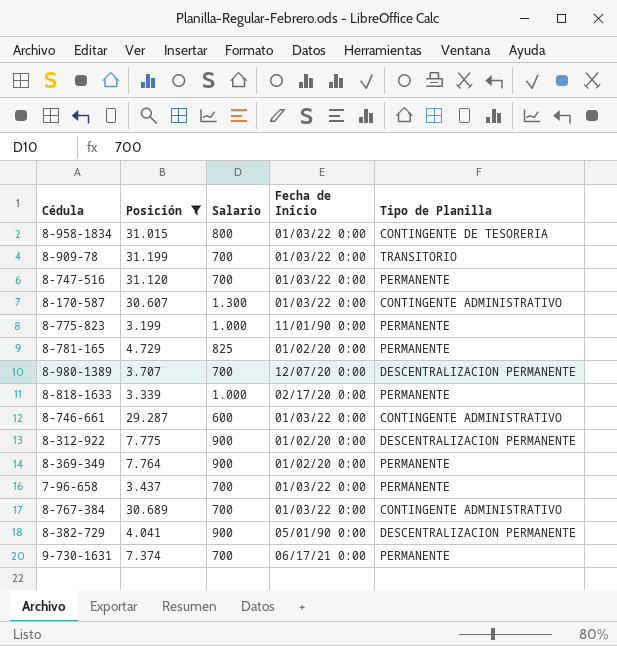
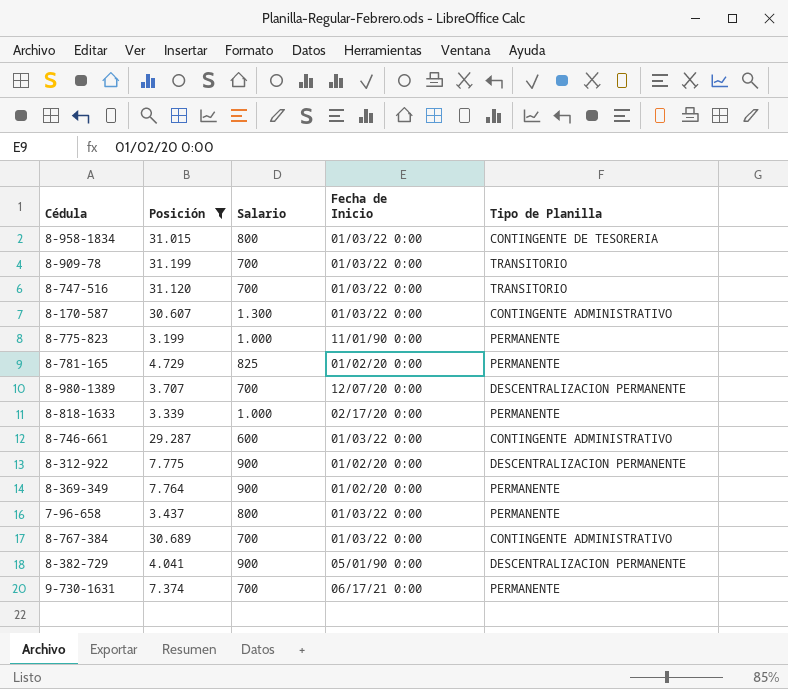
8-747-516 | Tipo de Planilla: PERMANENTE -> TRANSITORIO
7-96-658 | Salario: 700 -> 800

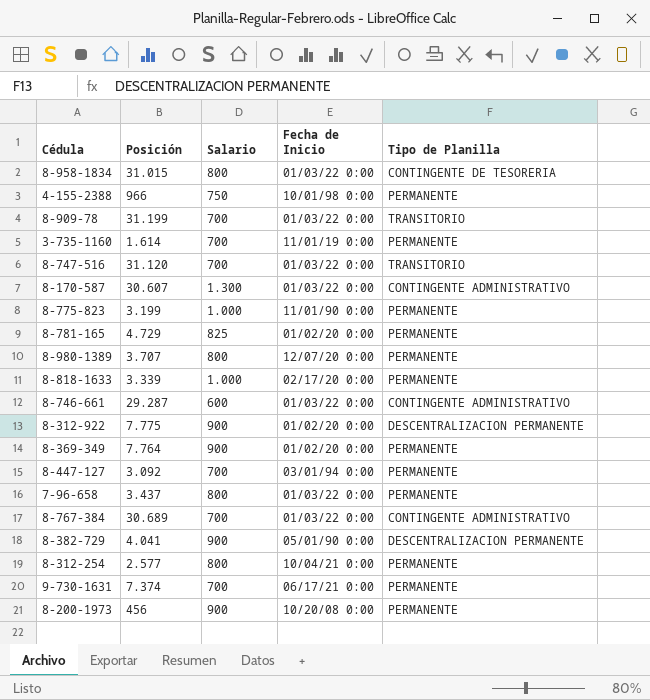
filter: Posición >= 3.199 -> none
8-980-1389 | Salario: 700 -> 800
8-980-1389 | Tipo de Planilla: DESCENTRALIZACION PERMANENTE -> PERMANENTE

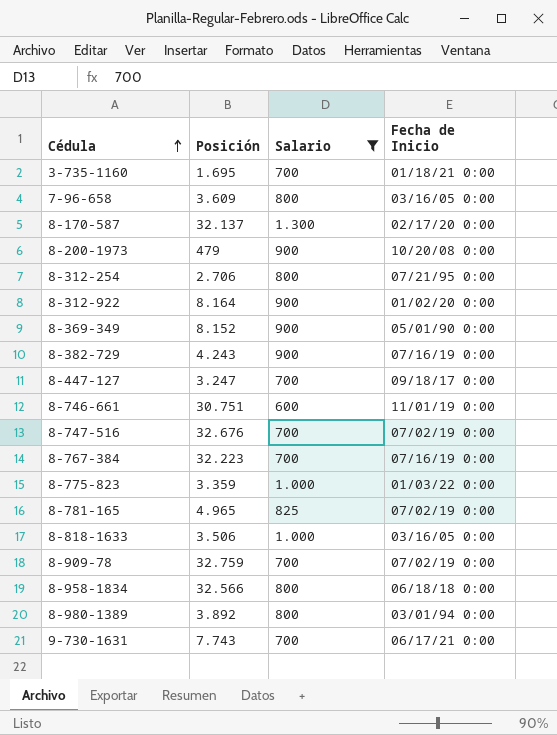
filter: none -> Salario != 750
row order: none -> Cédula ascending
column Tipo de Planilla | position: 5 -> none
3-735-1160 | Posición: 1.614 -> 1.695
3-735-1160 | Fecha de Inicio: 11/01/19 0:00 -> 01/18/21 0:00
7-96-658 | Posición: 3.437 -> 3.609
7-96-658 | Fecha de Inicio: 01/03/22 0:00 -> 03/16/05 0:00
8-170-587 | Posición: 30.607 -> 32.137
8-170-587 | Fecha de Inicio: 01/03/22 0:00 -> 02/17/20 0:00
8-200-1973 | Posición: 456 -> 479
8-312-254 | Posición: 2.577 -> 2.706
8-312-254 | Fecha de Inicio: 10/04/21 0:00 -> 07/21/95 0:00
8-312-922 | Posición: 7.775 -> 8.164
8-369-349 | Posición: 7.764 -> 8.152
8-369-349 | Fecha de Inicio: 01/02/20 0:00 -> 05/01/90 0:00
8-382-729 | Posición: 4.041 -> 4.243
8-382-729 | Fecha de Inicio: 05/01/90 0:00 -> 07/16/19 0:00
8-447-127 | Posición: 3.092 -> 3.247
8-447-127 | Fecha de Inicio: 03/01/94 0:00 -> 09/18/17 0:00
8-746-661 | Posición: 29.287 -> 30.751
8-746-661 | Fecha de Inicio: 01/03/22 0:00 -> 11/01/19 0:00
8-747-516 | Posición: 31.120 -> 32.676
8-747-516 | Fecha de Inicio: 01/03/22 0:00 -> 07/02/19 0:00
8-767-384 | Posición: 30.689 -> 32.223
8-767-384 | Fecha de Inicio: 01/03/22 0:00 -> 07/16/19 0:00
8-775-823 | Posición: 3.199 -> 3.359
8-775-823 | Fecha de Inicio: 11/01/90 0:00 -> 01/03/22 0:00
8-781-165 | Posición: 4.729 -> 4.965
8-781-165 | Fecha de Inicio: 01/02/20 0:00 -> 07/02/19 0:00
8-818-1633 | Posición: 3.339 -> 3.506
8-818-1633 | Fecha de Inicio: 02/17/20 0:00 -> 03/16/05 0:00
8-909-78 | Posición: 31.199 -> 32.759
8-909-78 | Fecha de Inicio: 01/03/22 0:00 -> 07/02/19 0:00
8-958-1834 | Posición: 31.015 -> 32.566
8-958-1834 | Fecha de Inicio: 01/03/22 0:00 -> 06/18/18 0:00
8-980-1389 | Posición: 3.707 -> 3.892
8-980-1389 | Fecha de Inicio: 12/07/20 0:00 -> 03/01/94 0:00
9-730-1631 | Posición: 7.374 -> 7.743

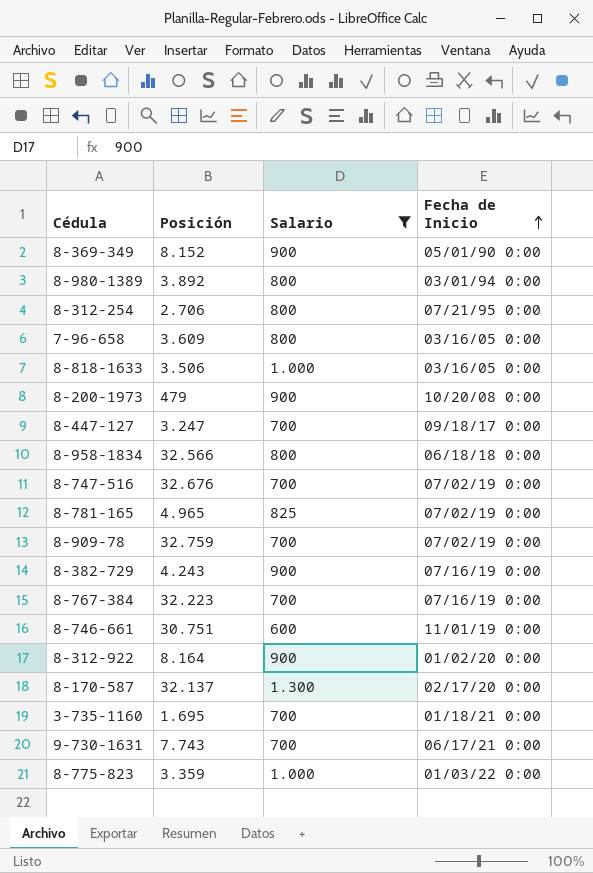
row order: Cédula ascending -> Fecha de Inicio ascending

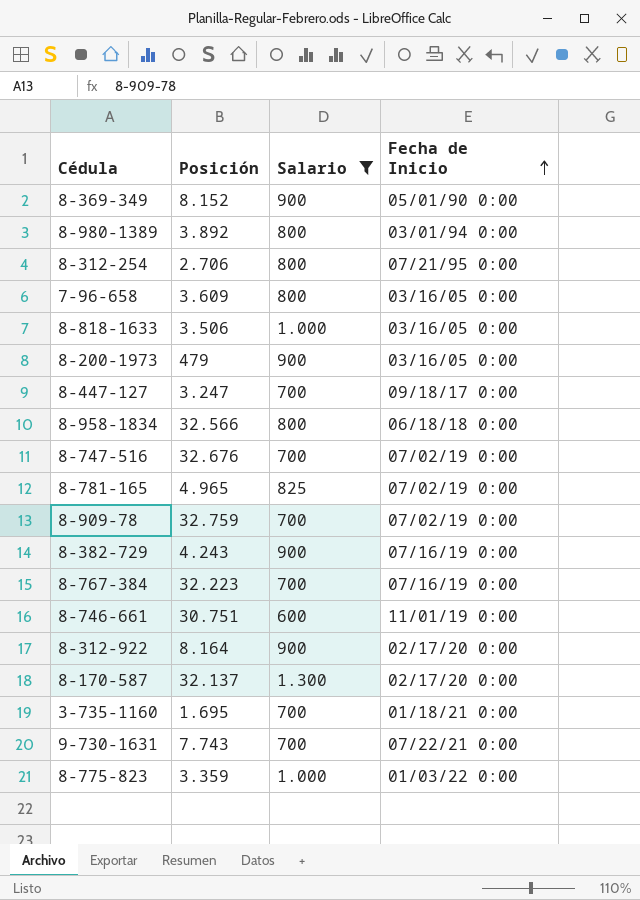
8-200-1973 | Fecha de Inicio: 10/20/08 0:00 -> 03/16/05 0:00
8-312-922 | Fecha de Inicio: 01/02/20 0:00 -> 02/17/20 0:00
9-730-1631 | Fecha de Inicio: 06/17/21 0:00 -> 07/22/21 0:00

